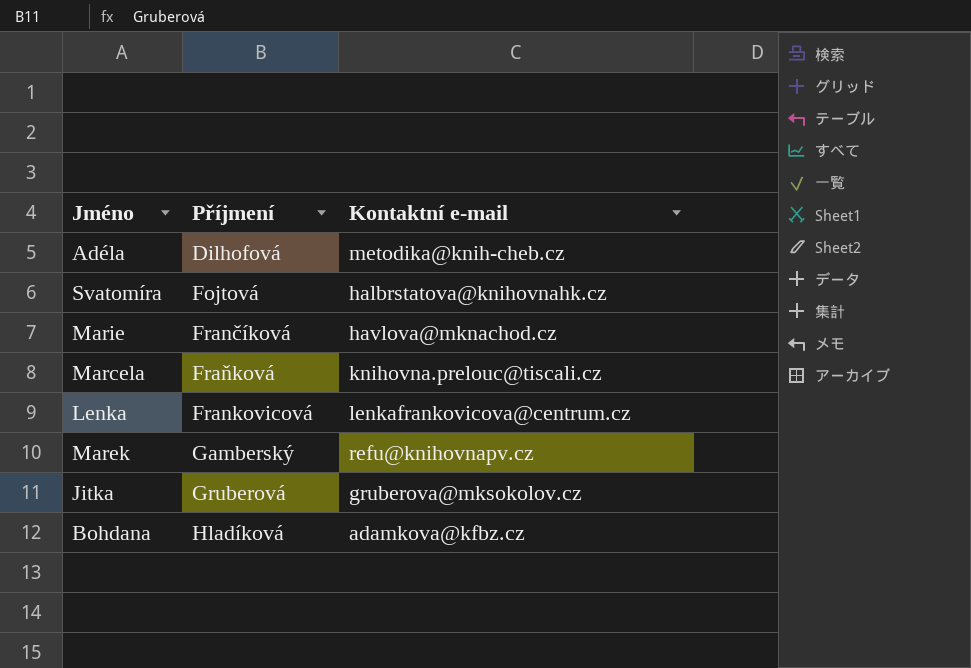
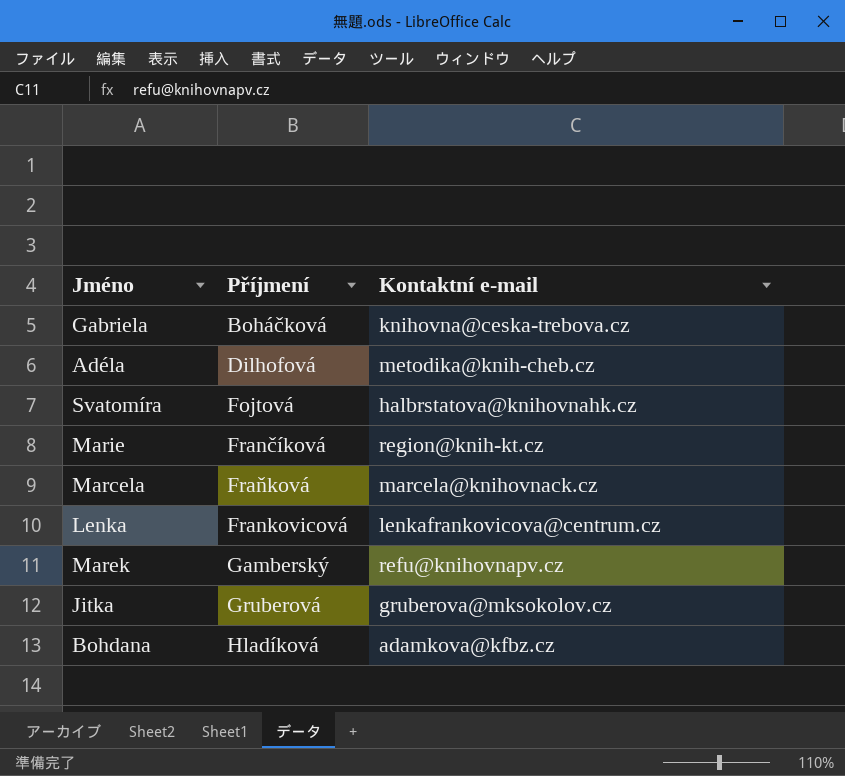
row Gabriela: none -> Boháčková | knihovna@ceska-trebova.cz
Marie | Kontaktní e-mail: havlova@mknachod.cz -> region@knih-kt.cz
Marcela | Kontaktní e-mail: knihovna.prelouc@tiscali.cz -> marcela@knihovnack.cz

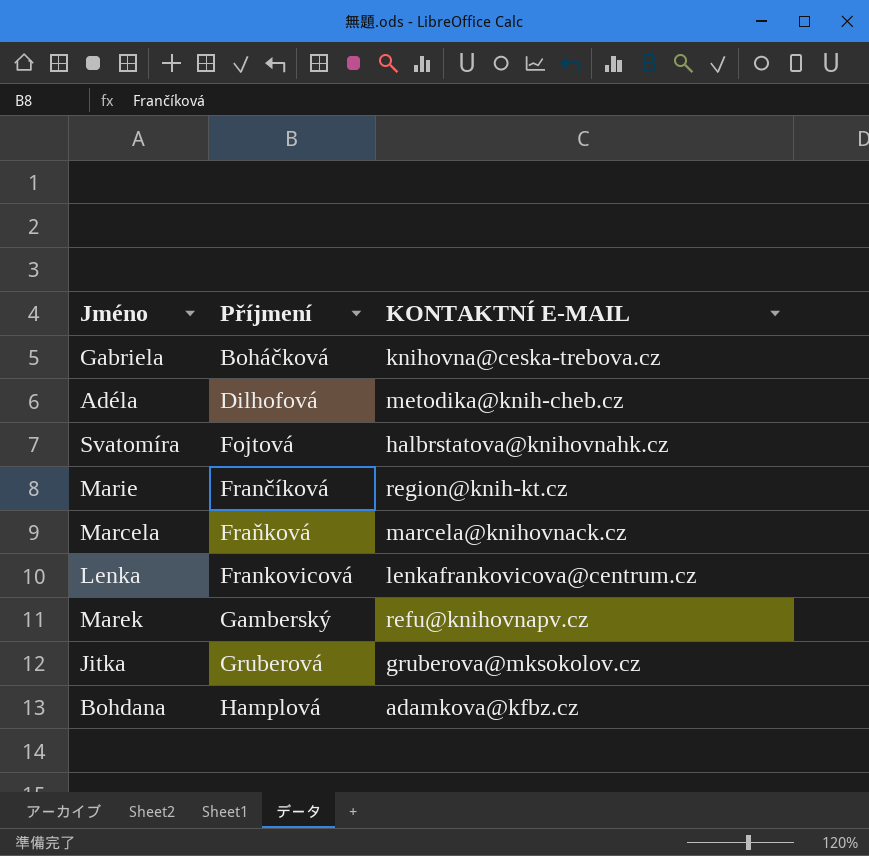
column name: Kontaktní e-mail -> KONTAKTNÍ E-MAIL
Bohdana | Příjmení: Hladíková -> Hamplová

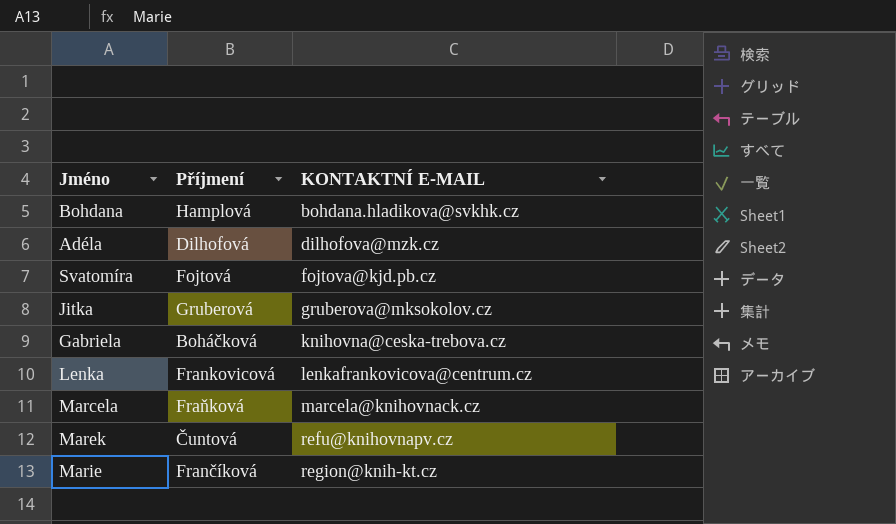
row order: Příjmení ascending -> KONTAKTNÍ E-MAIL ascending
Bohdana | KONTAKTNÍ E-MAIL: adamkova@kfbz.cz -> bohdana.hladikova@svkhk.cz
Adéla | KONTAKTNÍ E-MAIL: metodika@knih-cheb.cz -> dilhofova@mzk.cz
Svatomíra | KONTAKTNÍ E-MAIL: halbrstatova@knihovnahk.cz -> fojtova@kjd.pb.cz
Marek | Příjmení: Gamberský -> Čuntová

